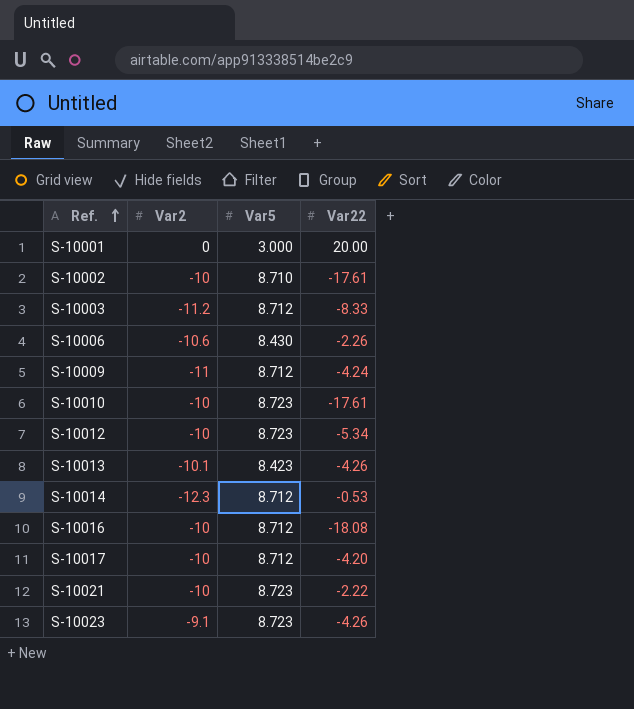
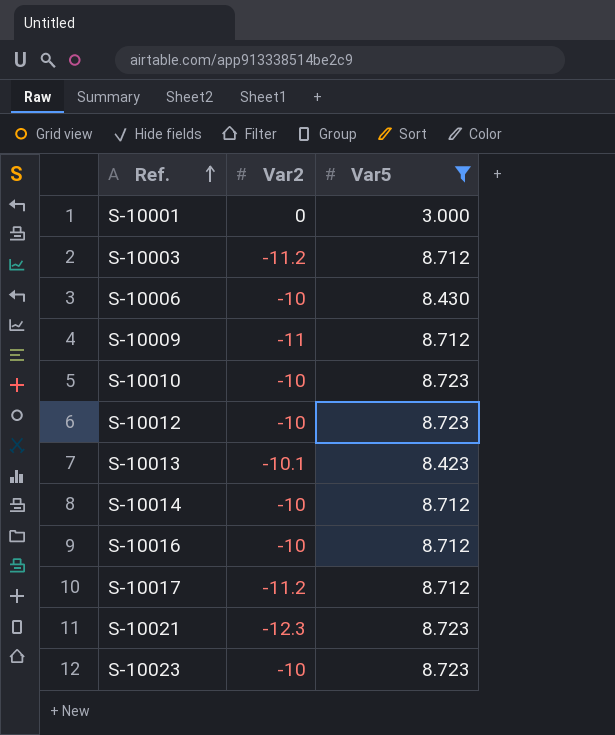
filter: none -> Var5 != 8.710
column Var22 | position: 4 -> none
S-10006 | Var2: -10.6 -> -10
S-10014 | Var2: -12.3 -> -10
S-10017 | Var2: -10 -> -11.2
S-10021 | Var2: -10 -> -12.3
S-10023 | Var2: -9.1 -> -10

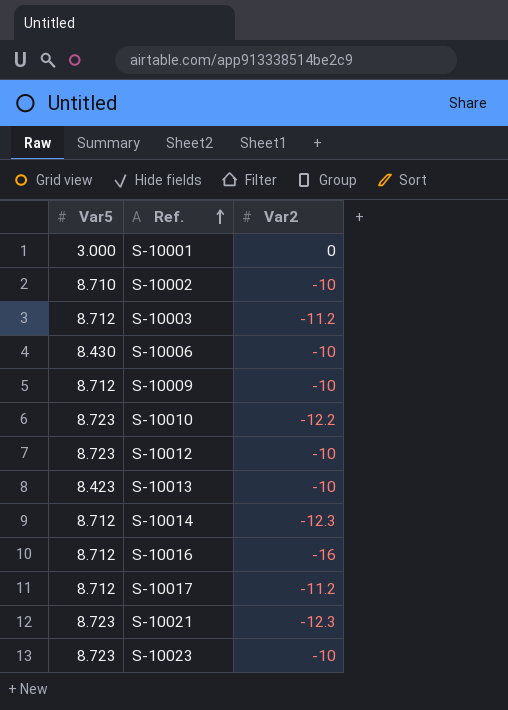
filter: Var5 != 8.710 -> none
column Var5 | position: 3 -> 1
S-10009 | Var2: -11 -> -10
S-10010 | Var2: -10 -> -12.2
S-10013 | Var2: -10.1 -> -10
S-10014 | Var2: -10 -> -12.3
S-10016 | Var2: -10 -> -16

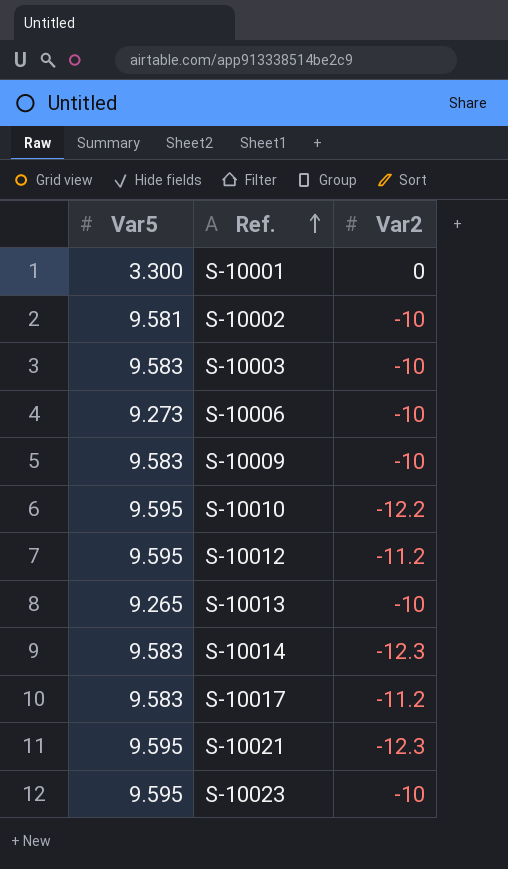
row S-10016: 8.712 | -16 -> none
S-10001 | Var5: 3.000 -> 3.300
S-10002 | Var5: 8.710 -> 9.581
S-10003 | Var5: 8.712 -> 9.583
S-10003 | Var2: -11.2 -> -10
S-10006 | Var5: 8.430 -> 9.273
S-10009 | Var5: 8.712 -> 9.583
S-10010 | Var5: 8.723 -> 9.595
S-10012 | Var5: 8.723 -> 9.595
S-10012 | Var2: -10 -> -11.2
S-10013 | Var5: 8.423 -> 9.265
S-10014 | Var5: 8.712 -> 9.583
S-10017 | Var5: 8.712 -> 9.583
S-10021 | Var5: 8.723 -> 9.595
S-10023 | Var5: 8.723 -> 9.595

